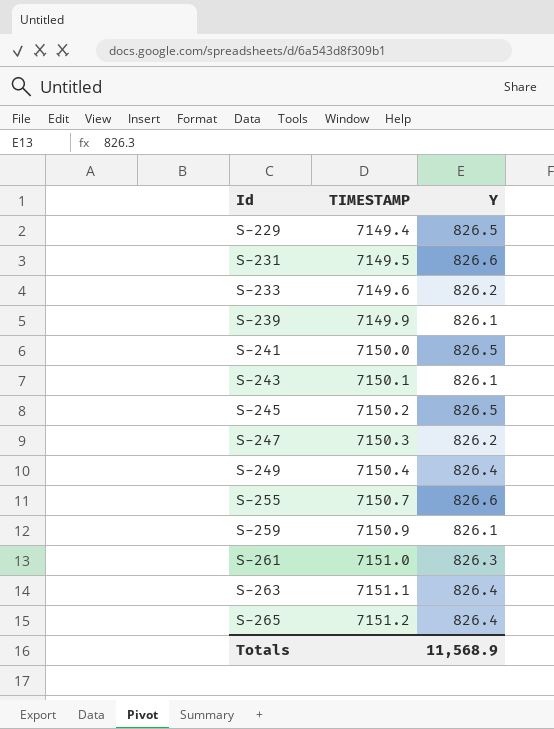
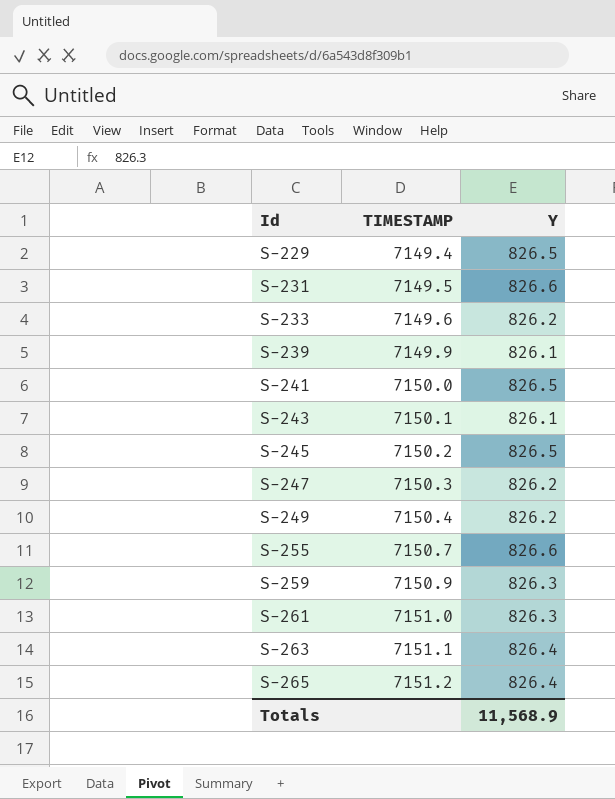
S-249 | Y: 826.4 -> 826.2
S-259 | Y: 826.1 -> 826.3

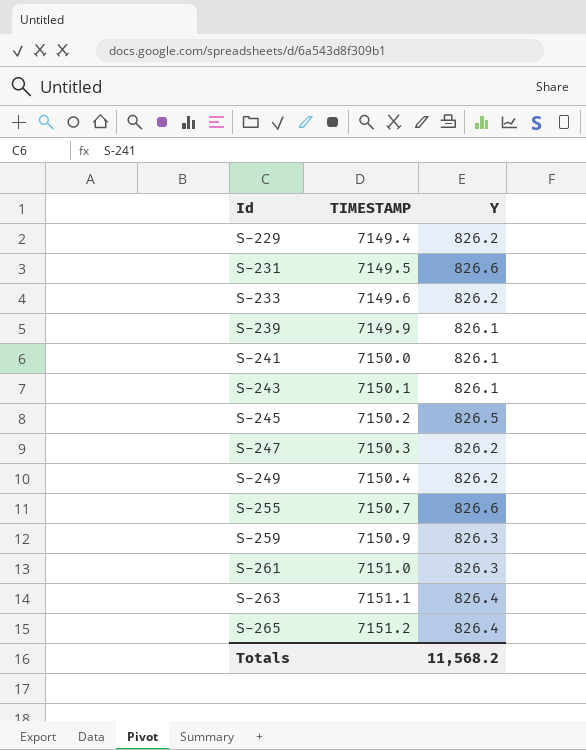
S-229 | Y: 826.5 -> 826.2
S-241 | Y: 826.5 -> 826.1
Totals | Y: 11,568.9 -> 11,568.2

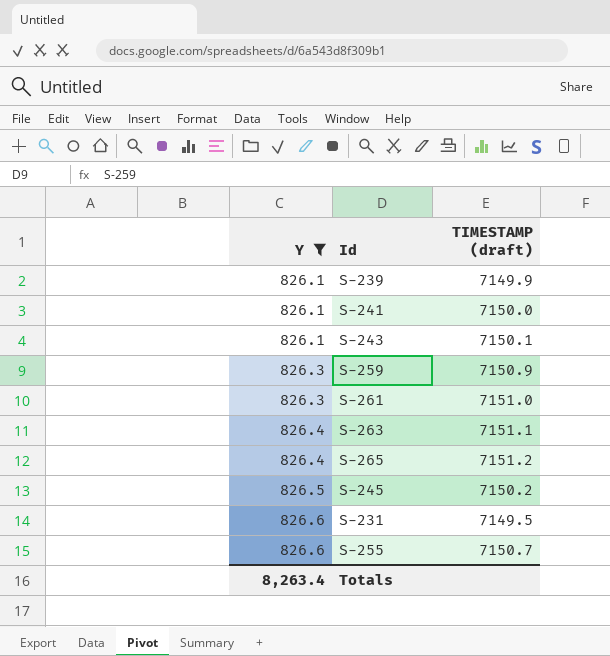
filter: none -> Y != 826.2
row order: Id ascending -> Y ascending
column Y | position: 3 -> 1
column name: TIMESTAMP -> TIMESTAMP (draft)
Totals | Y: 11,568.2 -> 8,263.4

